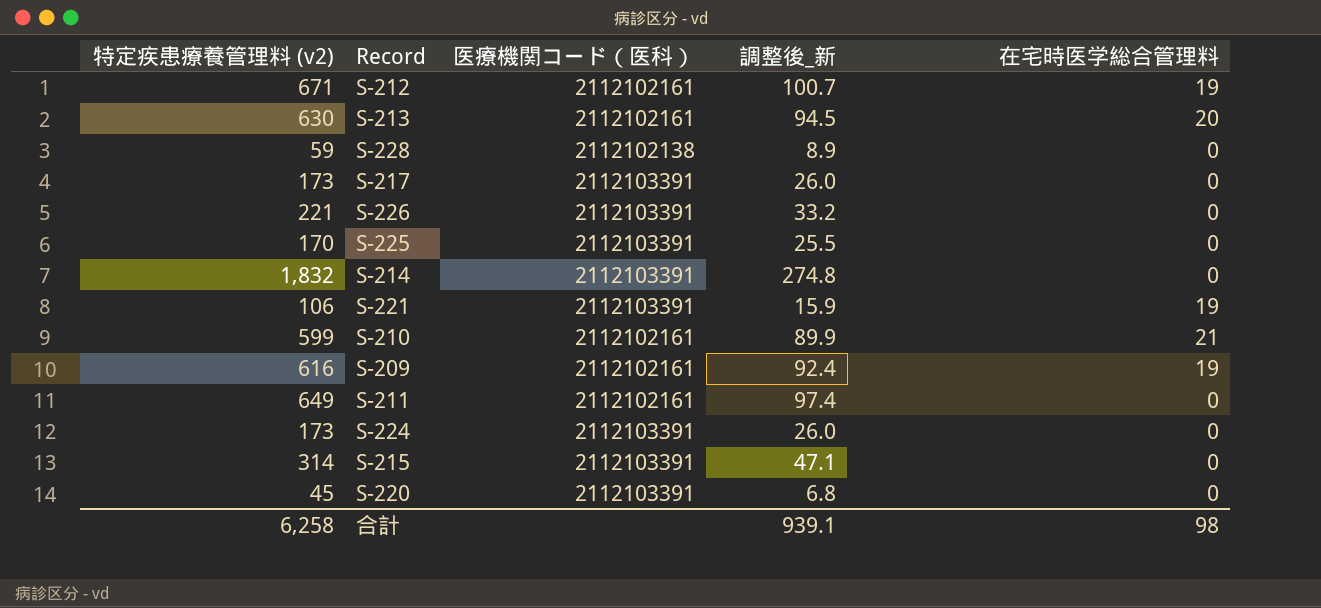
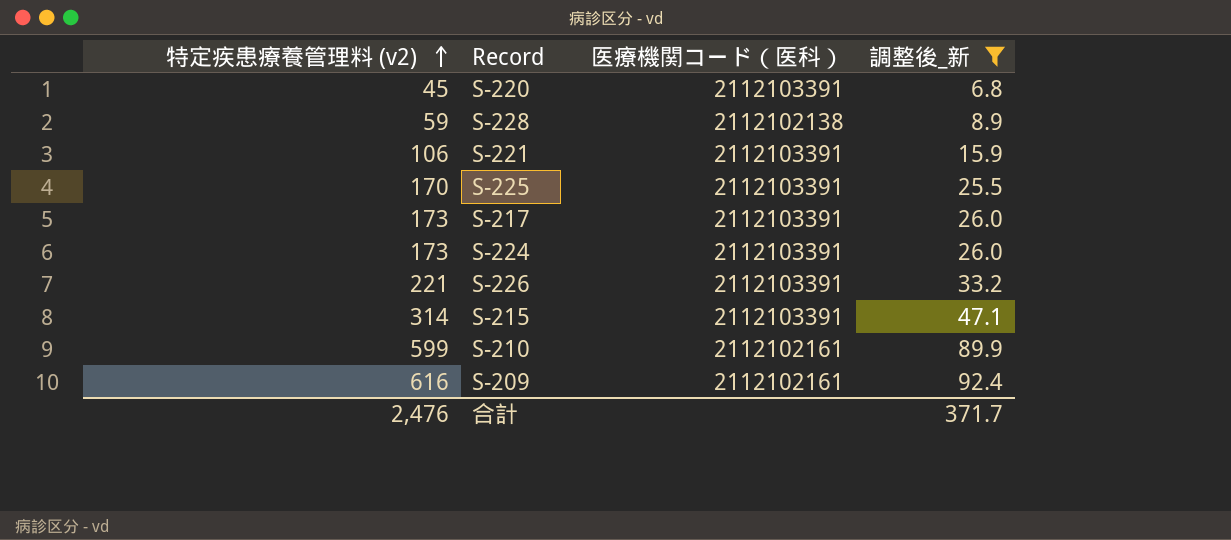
filter: none -> 調整後_新 <= 92.4
row order: none -> 特定疾患療養管理料 (v2) ascending
column 在宅時医学総合管理料 | position: 5 -> none
合計 | 特定疾患療養管理料 (v2): 6,258 -> 2,476
合計 | 調整後_新: 939.1 -> 371.7

